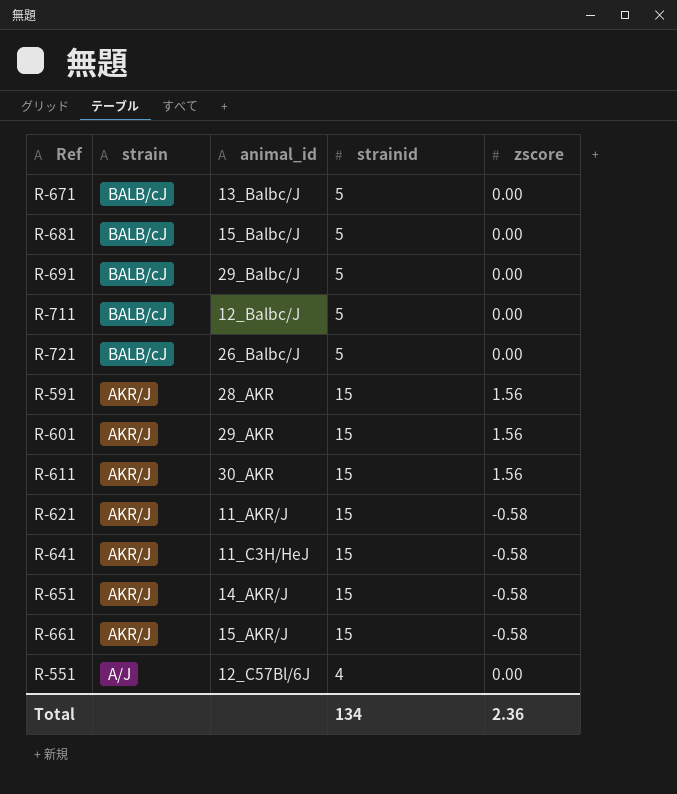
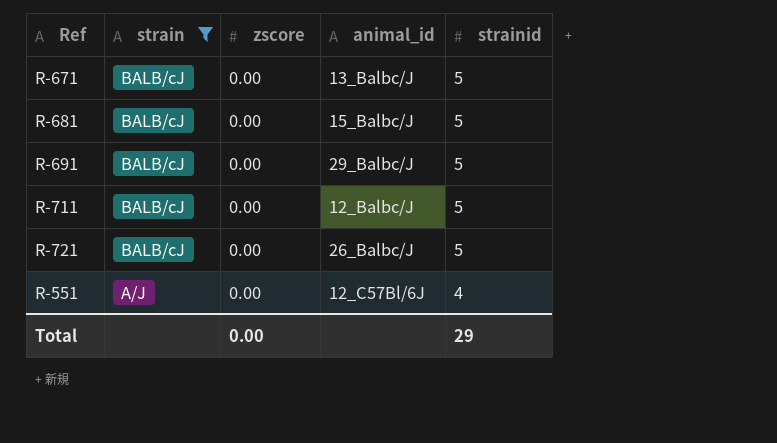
filter: none -> strain != AKR/J
column zscore | position: 5 -> 3
Total | zscore: 2.36 -> 0.00
Total | strainid: 134 -> 29

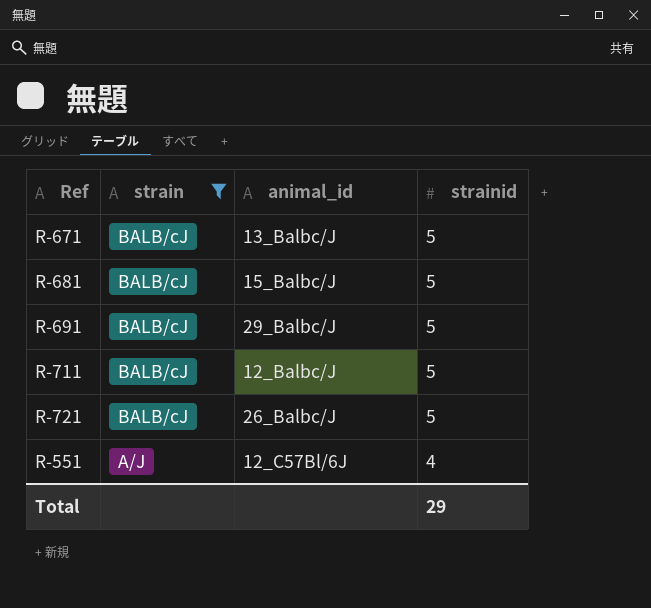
column zscore | position: 3 -> none

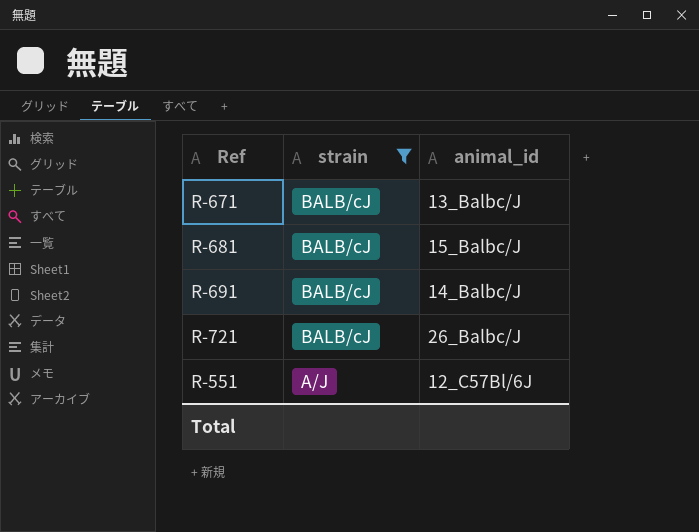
column strainid | position: 4 -> none
row R-711: BALB/cJ | 12_Balbc/J | 5 -> none
R-691 | animal_id: 29_Balbc/J -> 14_Balbc/J

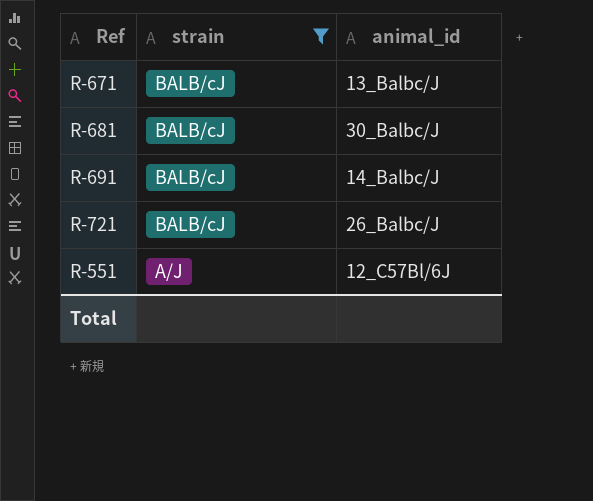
R-681 | animal_id: 15_Balbc/J -> 30_Balbc/J

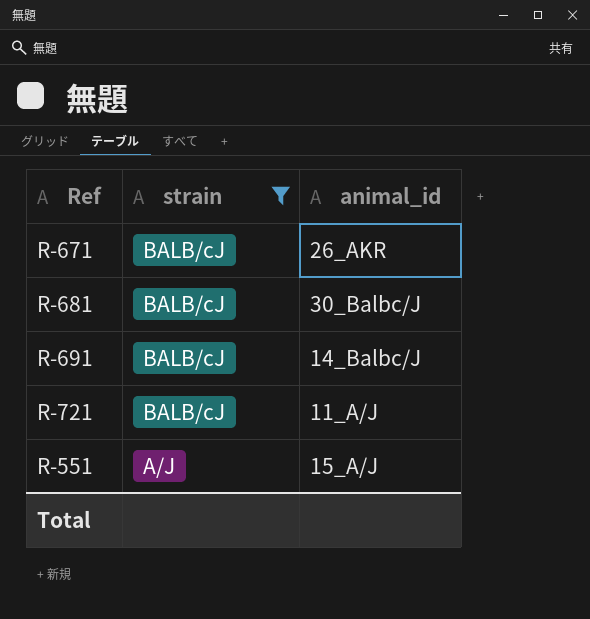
R-671 | animal_id: 13_Balbc/J -> 26_AKR
R-721 | animal_id: 26_Balbc/J -> 11_A/J
R-551 | animal_id: 12_C57Bl/6J -> 15_A/J

